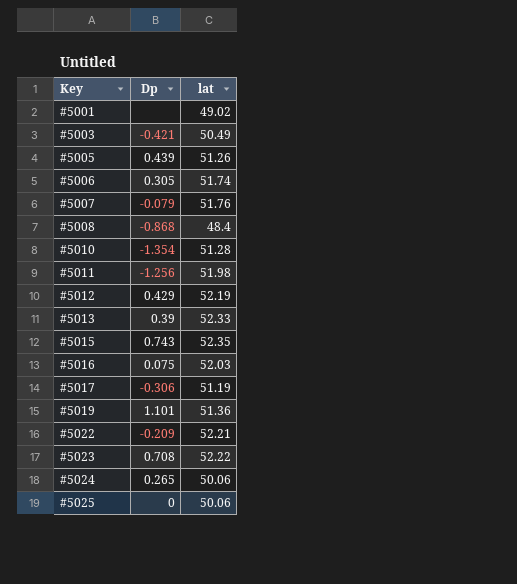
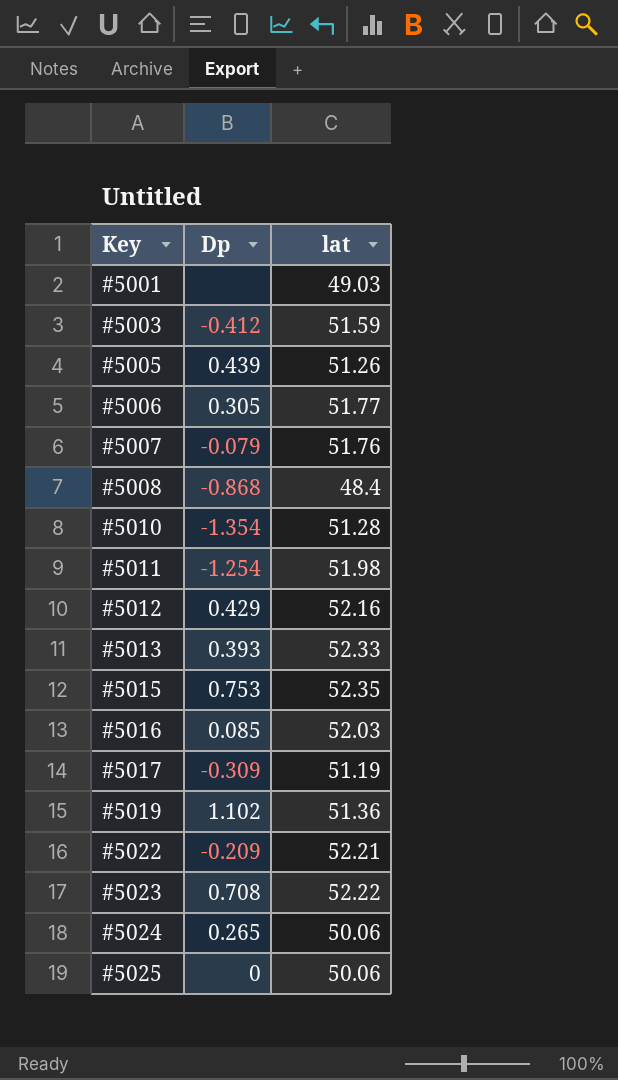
#5001 | lat: 49.02 -> 49.03
#5003 | Dp: -0.421 -> -0.412
#5003 | lat: 50.49 -> 51.59
#5006 | lat: 51.74 -> 51.77
#5011 | Dp: -1.256 -> -1.254
#5012 | lat: 52.19 -> 52.16
#5013 | Dp: 0.39 -> 0.393
#5015 | Dp: 0.743 -> 0.753
#5016 | Dp: 0.075 -> 0.085
#5017 | Dp: -0.306 -> -0.309
#5019 | Dp: 1.101 -> 1.102

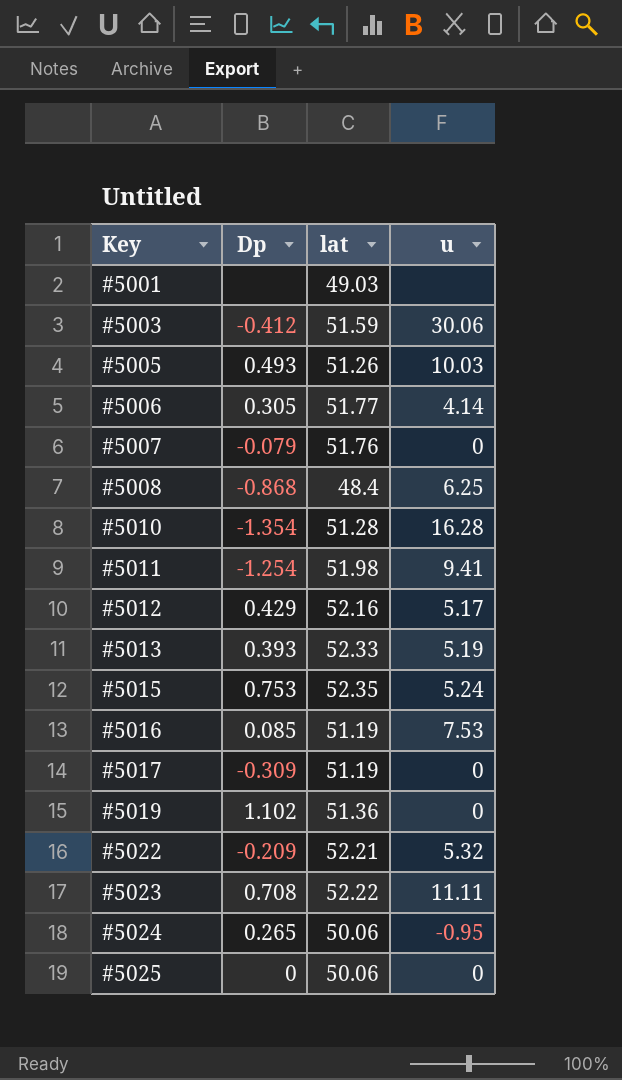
column u | position: none -> 4
#5005 | Dp: 0.439 -> 0.493
#5016 | lat: 52.03 -> 51.19

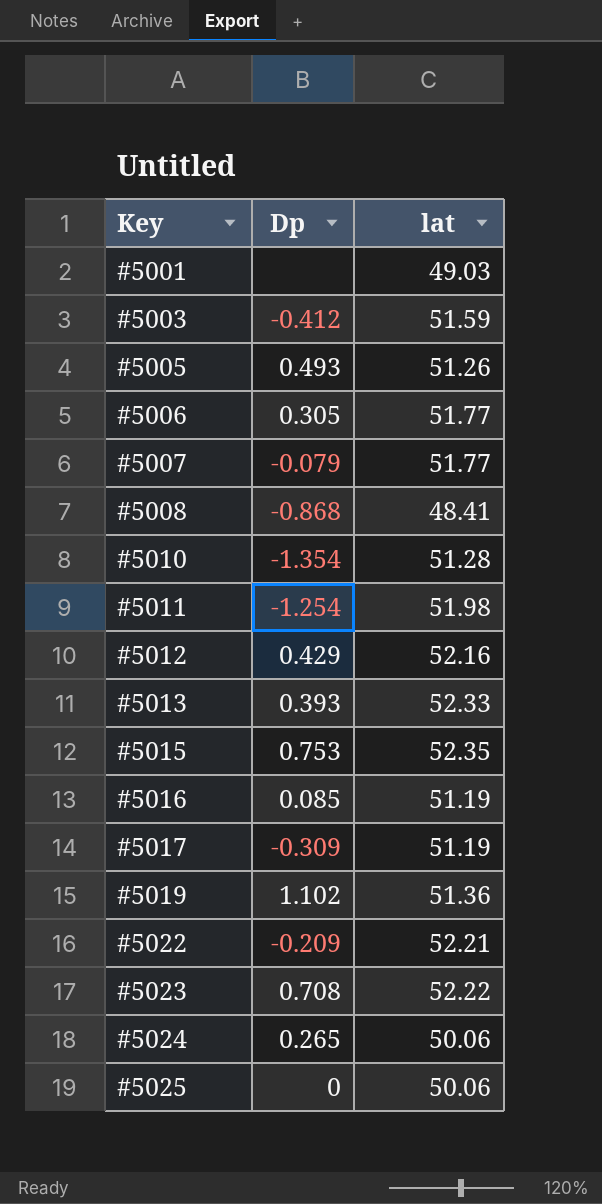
column u | position: 4 -> none
#5007 | lat: 51.76 -> 51.77
#5008 | lat: 48.4 -> 48.41

